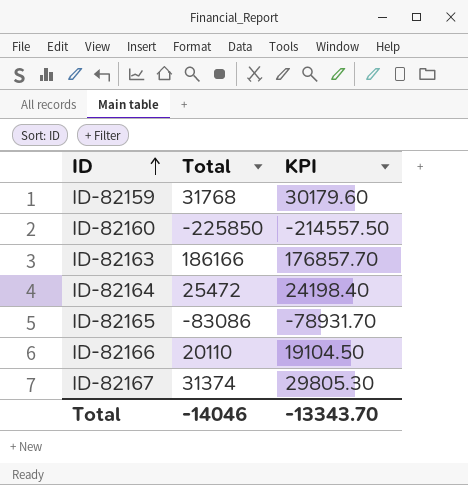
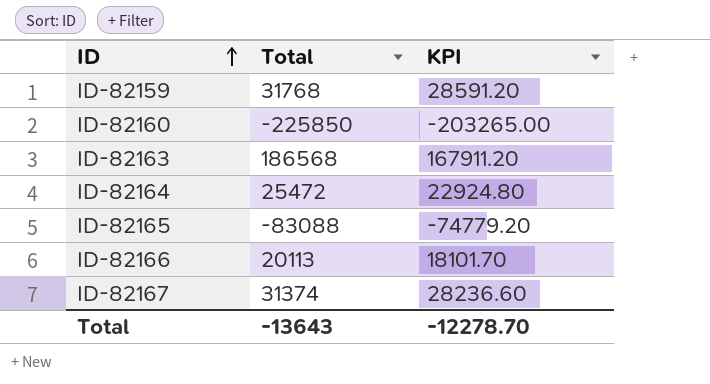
column KPI | formula: [Total] * 0.95 -> [Total] * 0.9
ID-82163 | Total: 186166 -> 186568
ID-82165 | Total: -83086 -> -83088
ID-82166 | Total: 20110 -> 20113
Total | Total: -14046 -> -13643
Total | KPI: -13343.70 -> -12278.70

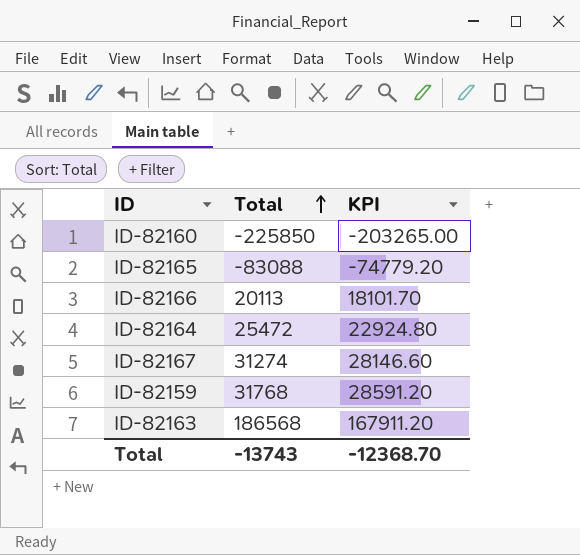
row order: ID ascending -> Total ascending
ID-82167 | Total: 31374 -> 31274
ID-82167 | KPI: 28236.60 -> 28146.60
Total | Total: -13643 -> -13743
Total | KPI: -12278.70 -> -12368.70

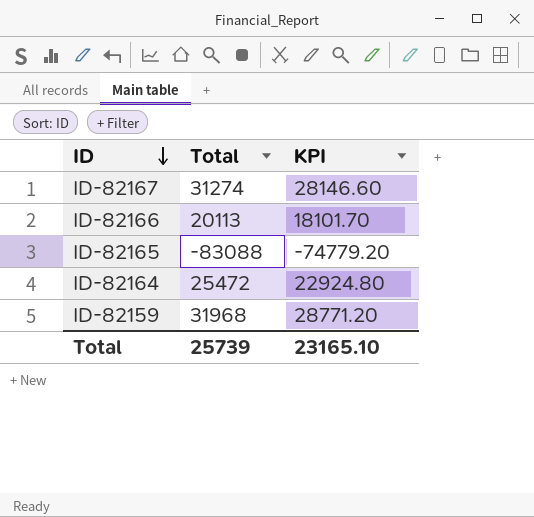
row order: Total ascending -> ID descending
row ID-82160: -225850 | -203265.00 -> none
row ID-82163: 186568 | 167911.20 -> none
ID-82159 | Total: 31768 -> 31968
ID-82159 | KPI: 28591.20 -> 28771.20
Total | Total: -13743 -> 25739
Total | KPI: -12368.70 -> 23165.10

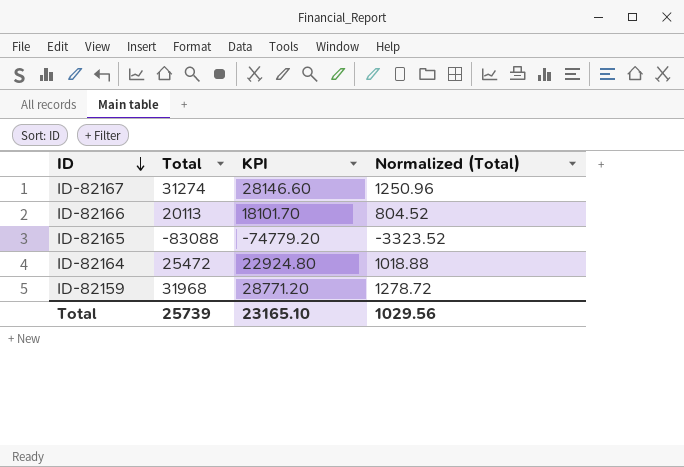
column Normalized (Total) | formula: none -> [Total] * 0.04

